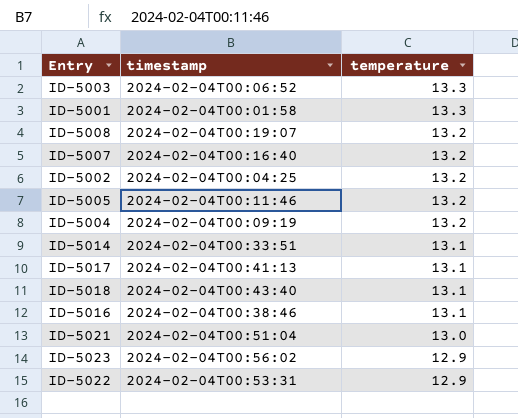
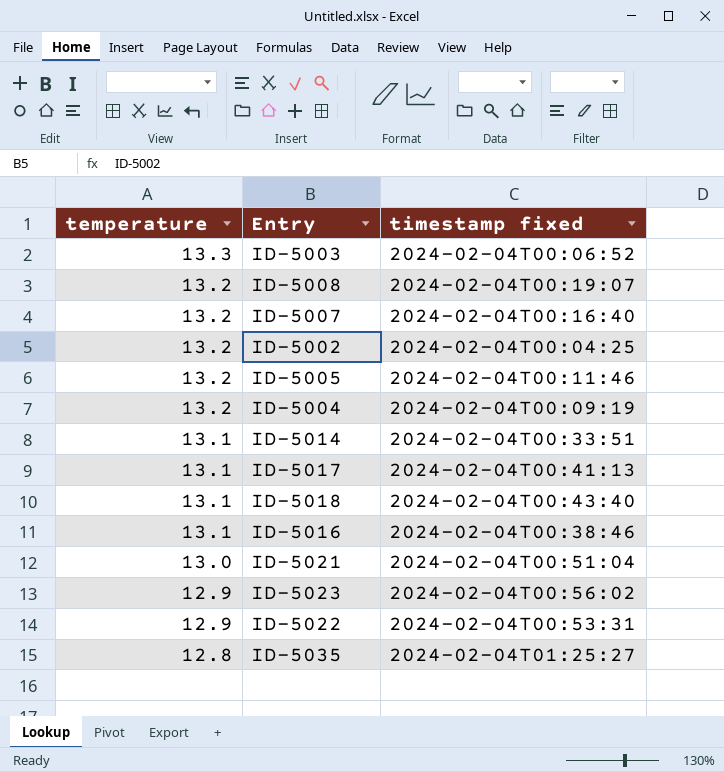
column temperature | position: 3 -> 1
column name: timestamp -> timestamp fixed
row ID-5001: 2024-02-04T00:01:58 | 13.3 -> none
row ID-5035: none -> 12.8 | 2024-02-04T01:25:27

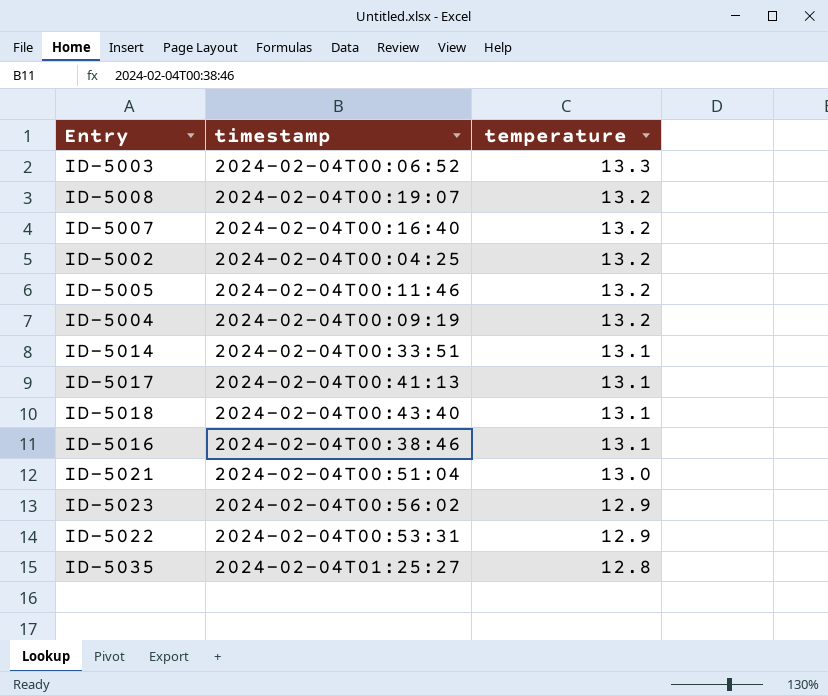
column name: timestamp fixed -> timestamp
column temperature | position: 1 -> 3

